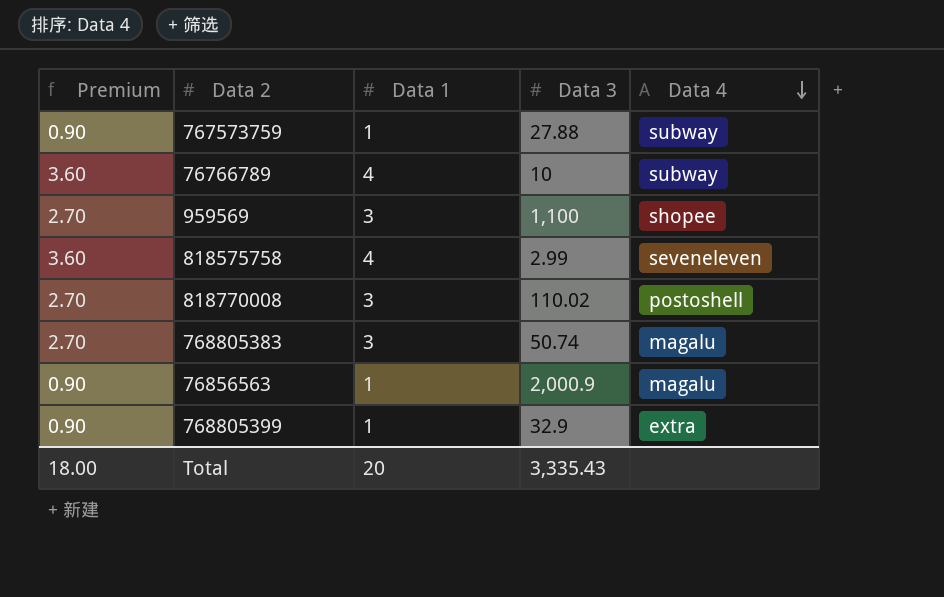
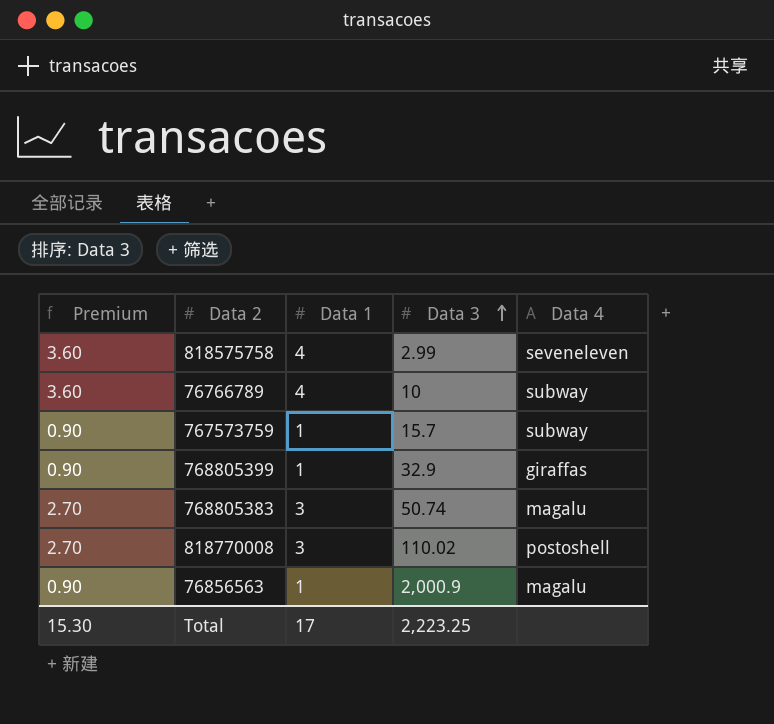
row order: Data 4 descending -> Data 3 ascending
row 959569: 2.70 | 3 | 1,100 | shopee -> none
767573759 | Data 3: 27.88 -> 15.7
768805399 | Data 4: extra -> giraffas
Total | Premium: 18.00 -> 15.30
Total | Data 1: 20 -> 17
Total | Data 3: 3,335.43 -> 2,223.25

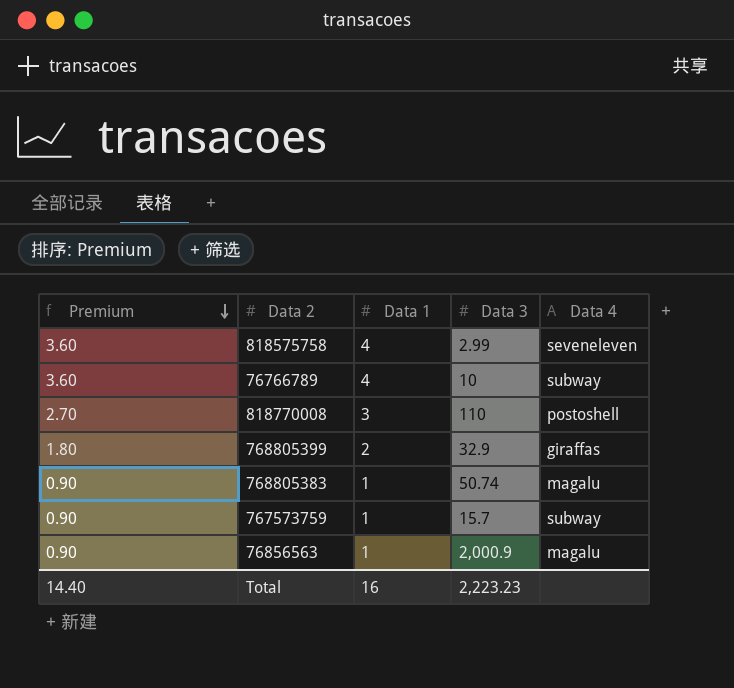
row order: Data 3 ascending -> Premium descending
818770008 | Data 3: 110.02 -> 110
768805399 | Premium: 0.90 -> 1.80
768805399 | Data 1: 1 -> 2
768805383 | Premium: 2.70 -> 0.90
768805383 | Data 1: 3 -> 1
Total | Premium: 15.30 -> 14.40
Total | Data 1: 17 -> 16
Total | Data 3: 2,223.25 -> 2,223.23

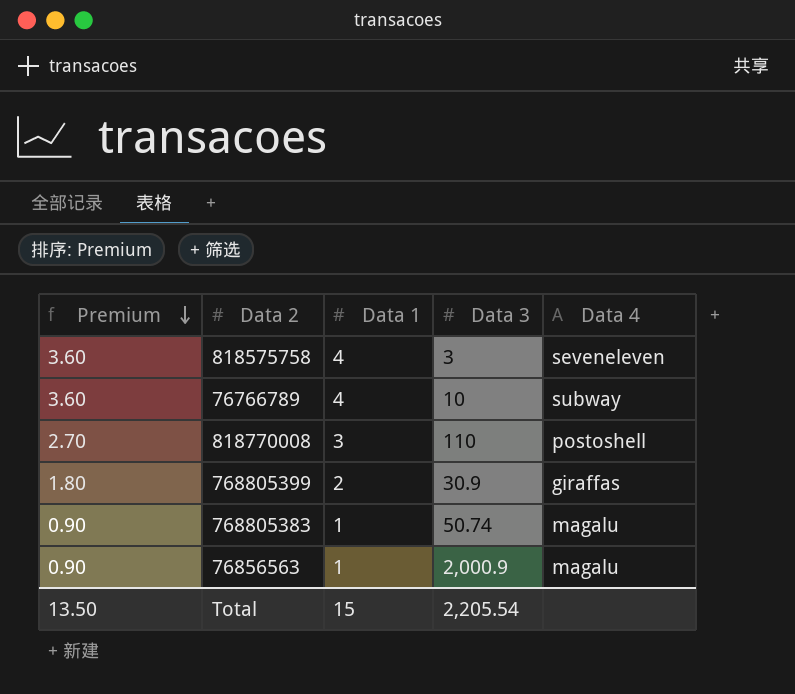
row 767573759: 0.90 | 1 | 15.7 | subway -> none
818575758 | Data 3: 2.99 -> 3
768805399 | Data 3: 32.9 -> 30.9
Total | Premium: 14.40 -> 13.50
Total | Data 1: 16 -> 15
Total | Data 3: 2,223.23 -> 2,205.54

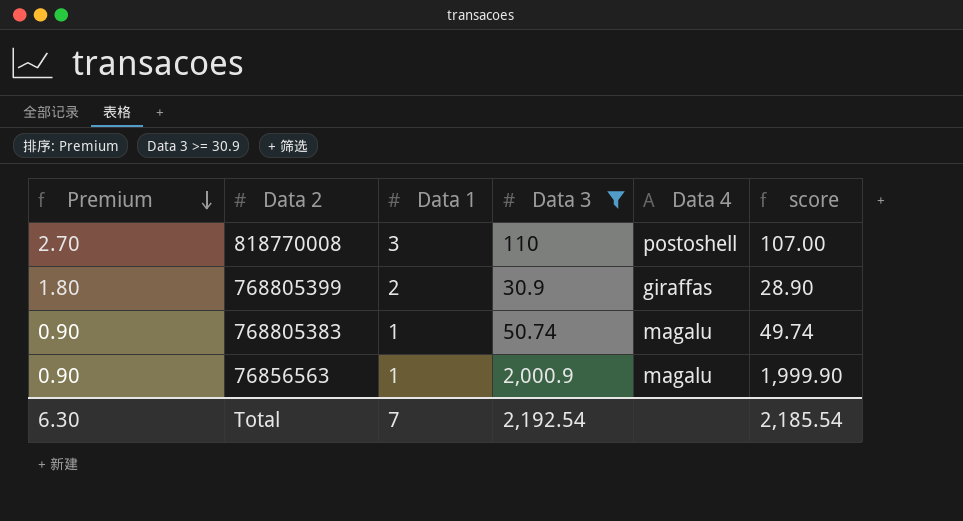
filter: none -> Data 3 >= 30.9
column score | formula: none -> [Data 3] - [Data 1]
Total | Premium: 13.50 -> 6.30
Total | Data 1: 15 -> 7
Total | Data 3: 2,205.54 -> 2,192.54

